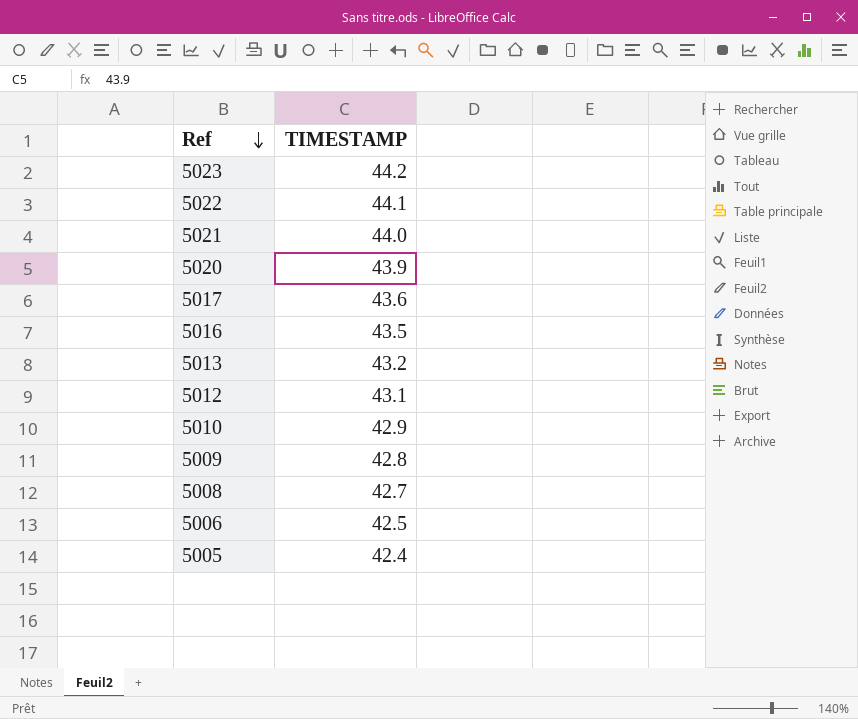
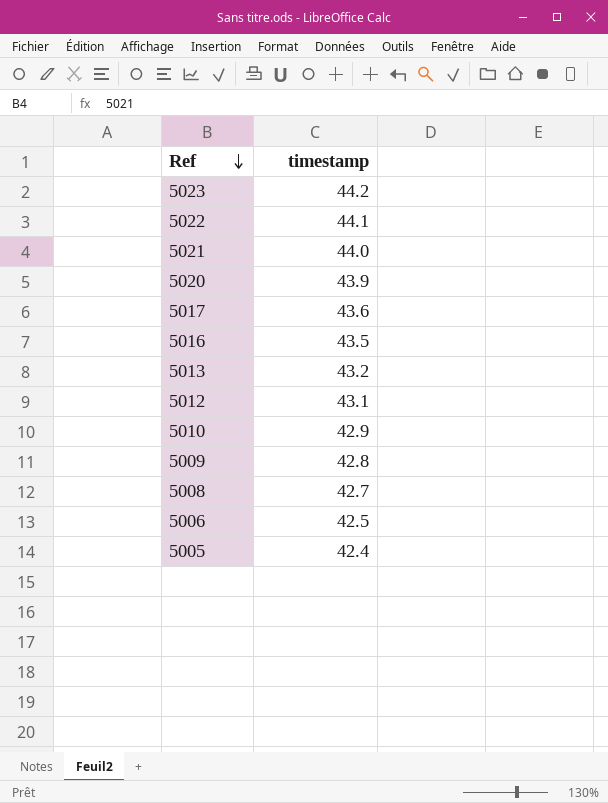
column name: TIMESTAMP -> timestamp

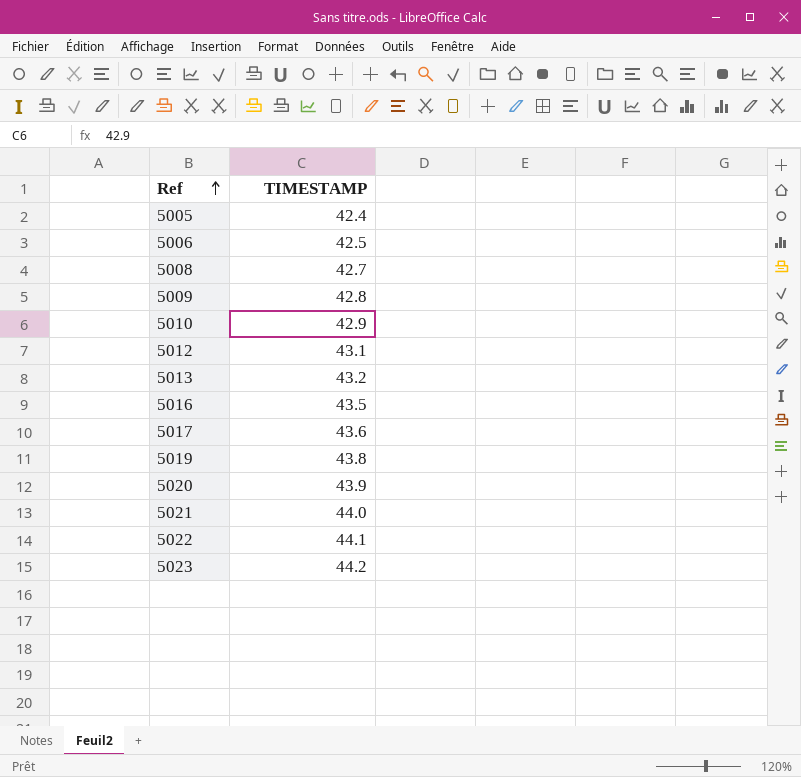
row order: Ref descending -> Ref ascending
column name: timestamp -> TIMESTAMP
row 5019: none -> 43.8

